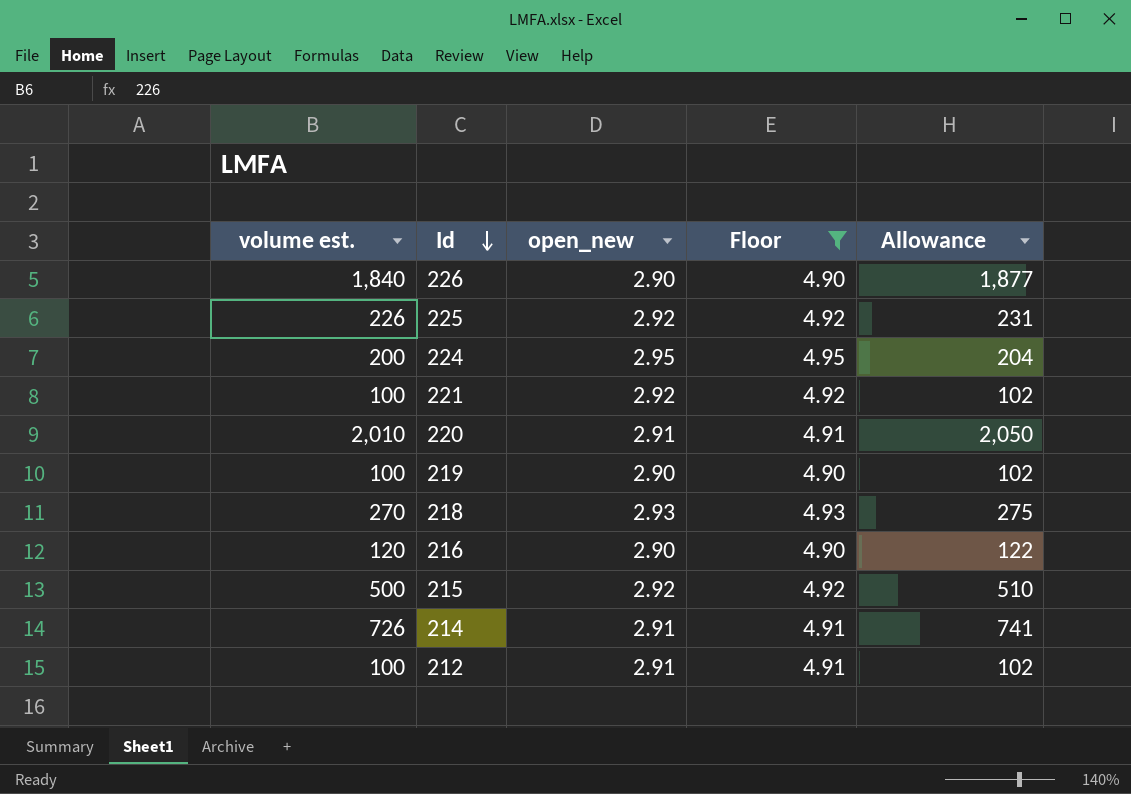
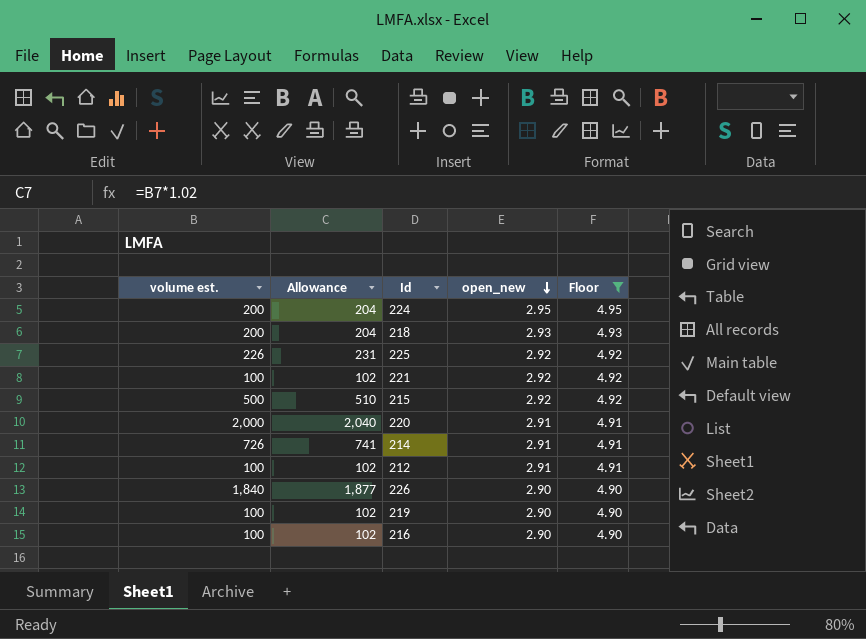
row order: Id descending -> open_new descending
column Allowance | position: 5 -> 2
218 | volume est.: 270 -> 200
218 | Allowance: 275 -> 204
220 | volume est.: 2,010 -> 2,000
220 | Allowance: 2,050 -> 2,040
216 | volume est.: 120 -> 100
216 | Allowance: 122 -> 102

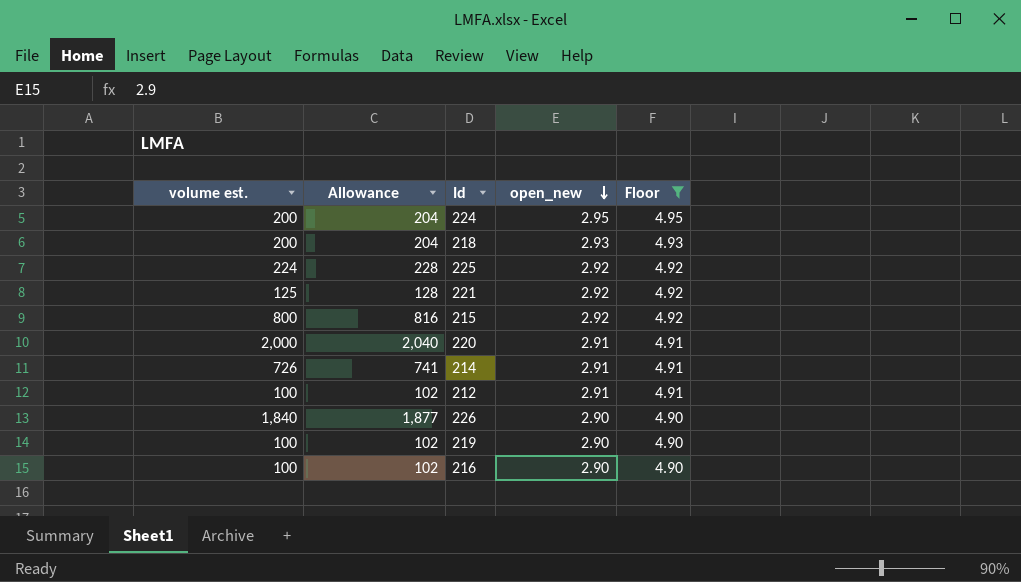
225 | volume est.: 226 -> 224
225 | Allowance: 231 -> 228
221 | volume est.: 100 -> 125
221 | Allowance: 102 -> 128
215 | volume est.: 500 -> 800
215 | Allowance: 510 -> 816

